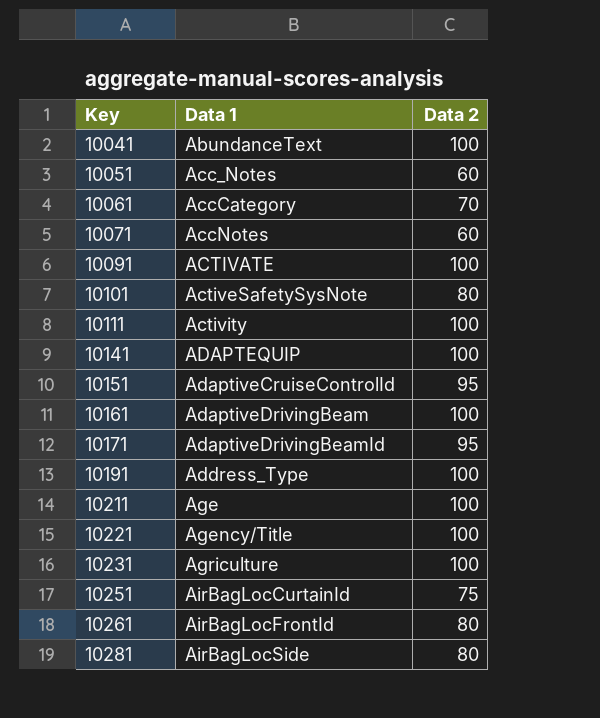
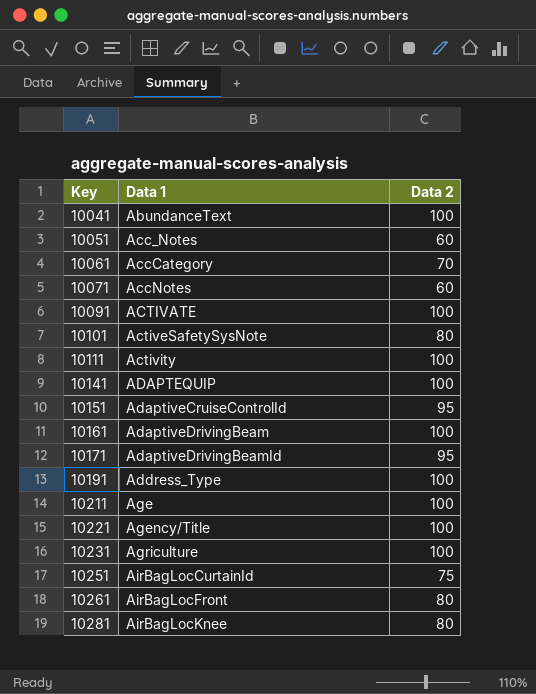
10261 | Data 1: AirBagLocFrontId -> AirBagLocFront
10281 | Data 1: AirBagLocSide -> AirBagLocKnee

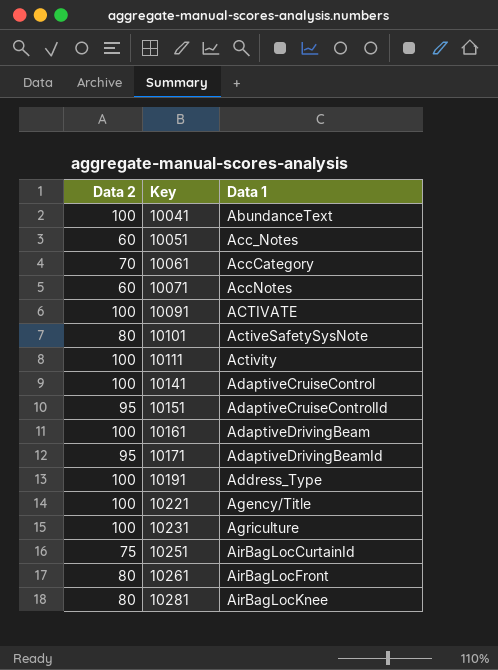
column Data 2 | position: 3 -> 1
row 10211: Age | 100 -> none
10141 | Data 1: ADAPTEQUIP -> AdaptiveCruiseControl

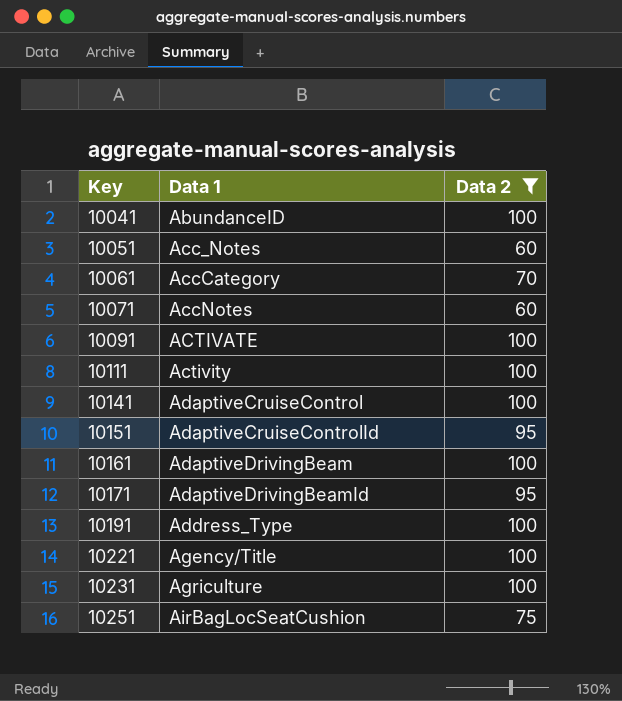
filter: none -> Data 2 != 80
column Data 2 | position: 1 -> 3
10041 | Data 1: AbundanceText -> AbundanceID
10251 | Data 1: AirBagLocCurtainId -> AirBagLocSeatCushion

